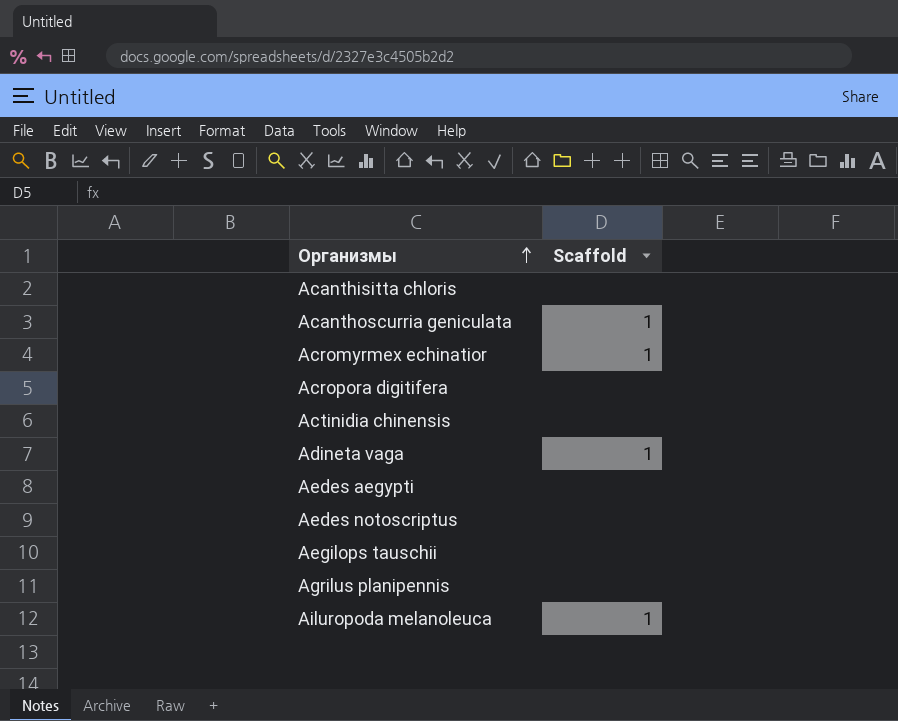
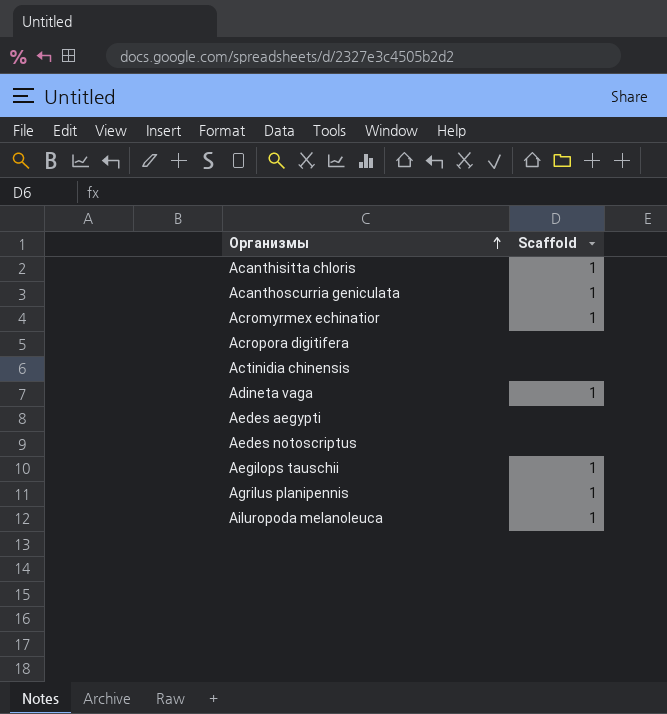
Acanthisitta chloris | Scaffold: none -> 1
Aegilops tauschii | Scaffold: none -> 1
Agrilus planipennis | Scaffold: none -> 1

